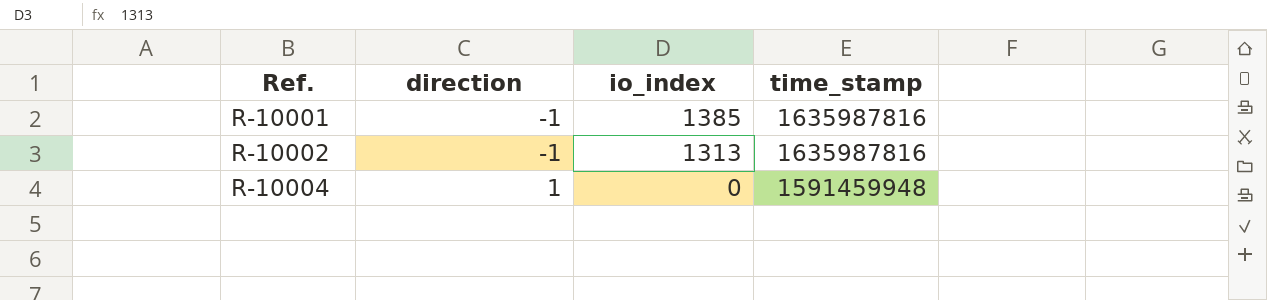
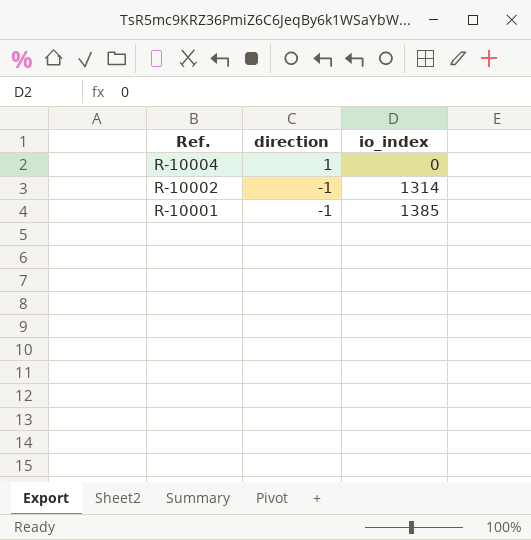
row order: Ref. ascending -> Ref. descending
column time_stamp | position: 4 -> none
R-10002 | io_index: 1313 -> 1314

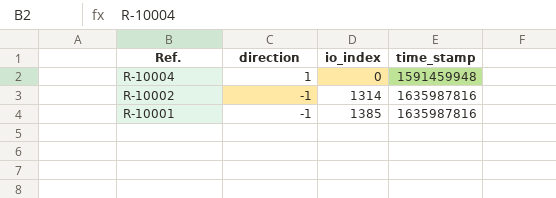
column time_stamp | position: none -> 4

